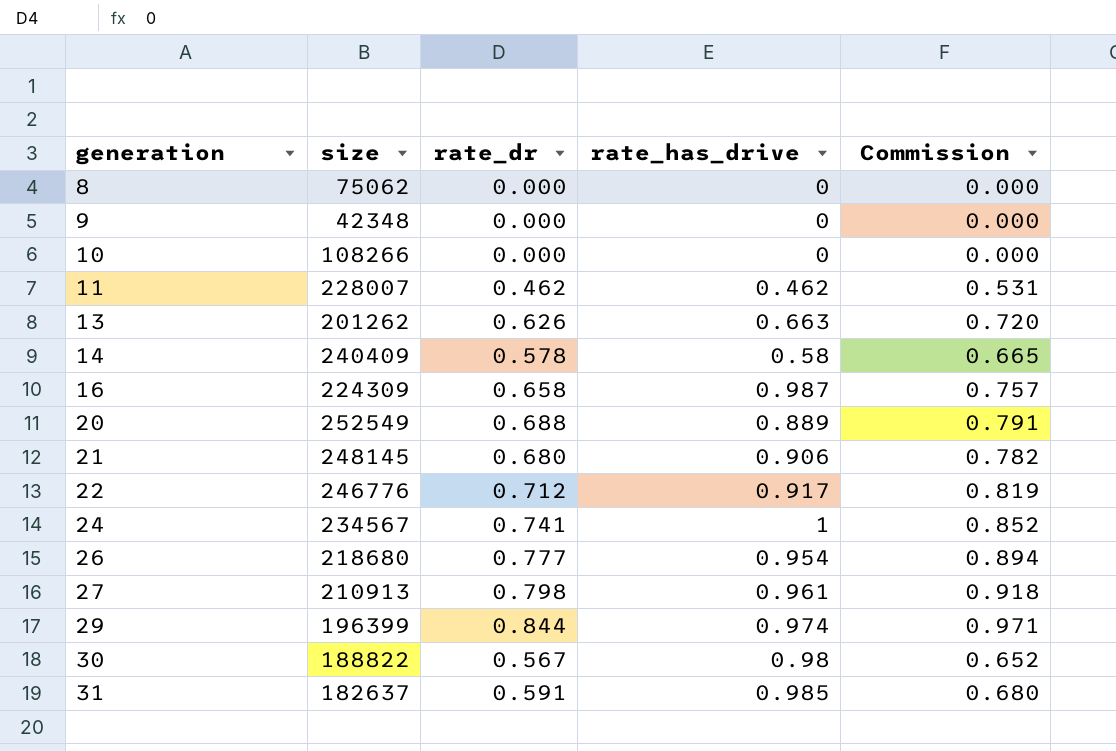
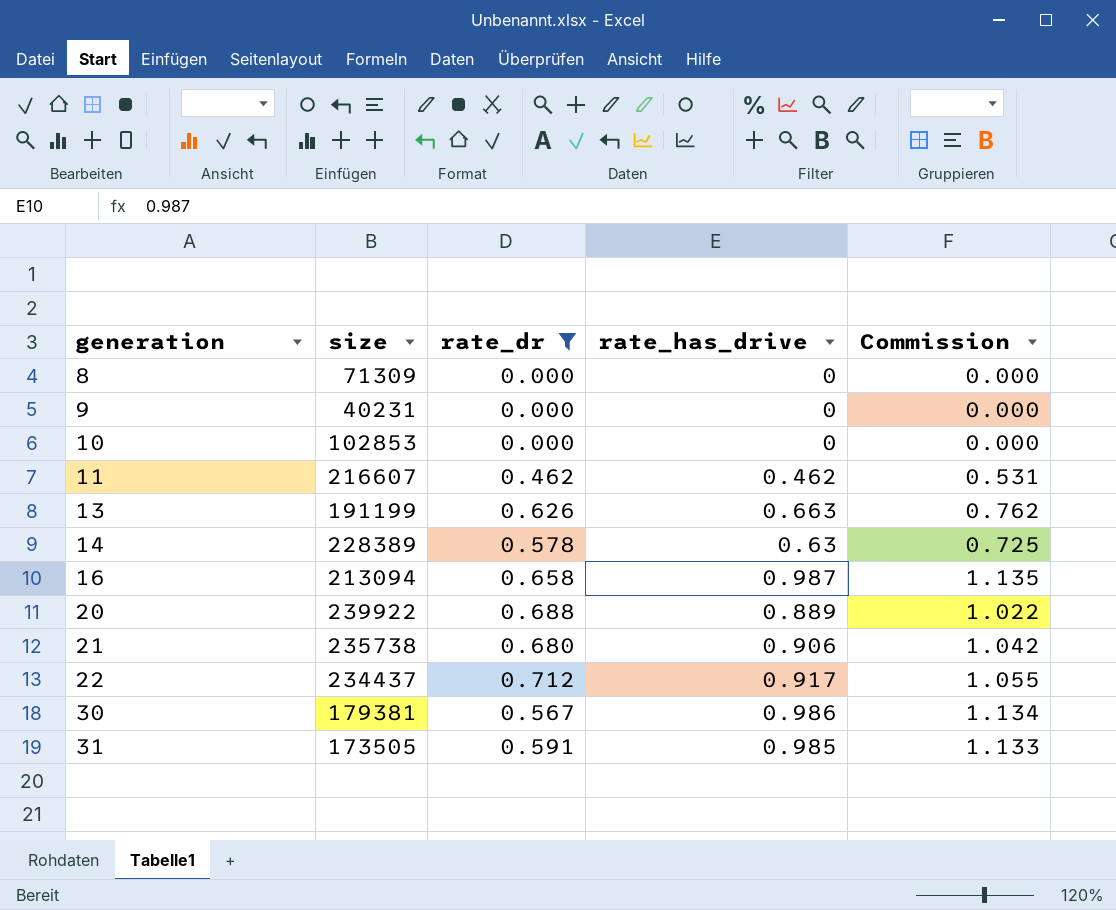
filter: none -> rate_dr <= 0.712
column Commission | formula: [rate_dr] * 1.15 -> [rate_has_drive] * 1.15
8 | size: 75062 -> 71309
9 | size: 42348 -> 40231
10 | size: 108266 -> 102853
11 | size: 228007 -> 216607
13 | size: 201262 -> 191199
14 | size: 240409 -> 228389
14 | rate_has_drive: 0.58 -> 0.63
16 | size: 224309 -> 213094
20 | size: 252549 -> 239922
21 | size: 248145 -> 235738
22 | size: 246776 -> 234437
30 | size: 188822 -> 179381
30 | rate_has_drive: 0.98 -> 0.986
31 | size: 182637 -> 173505

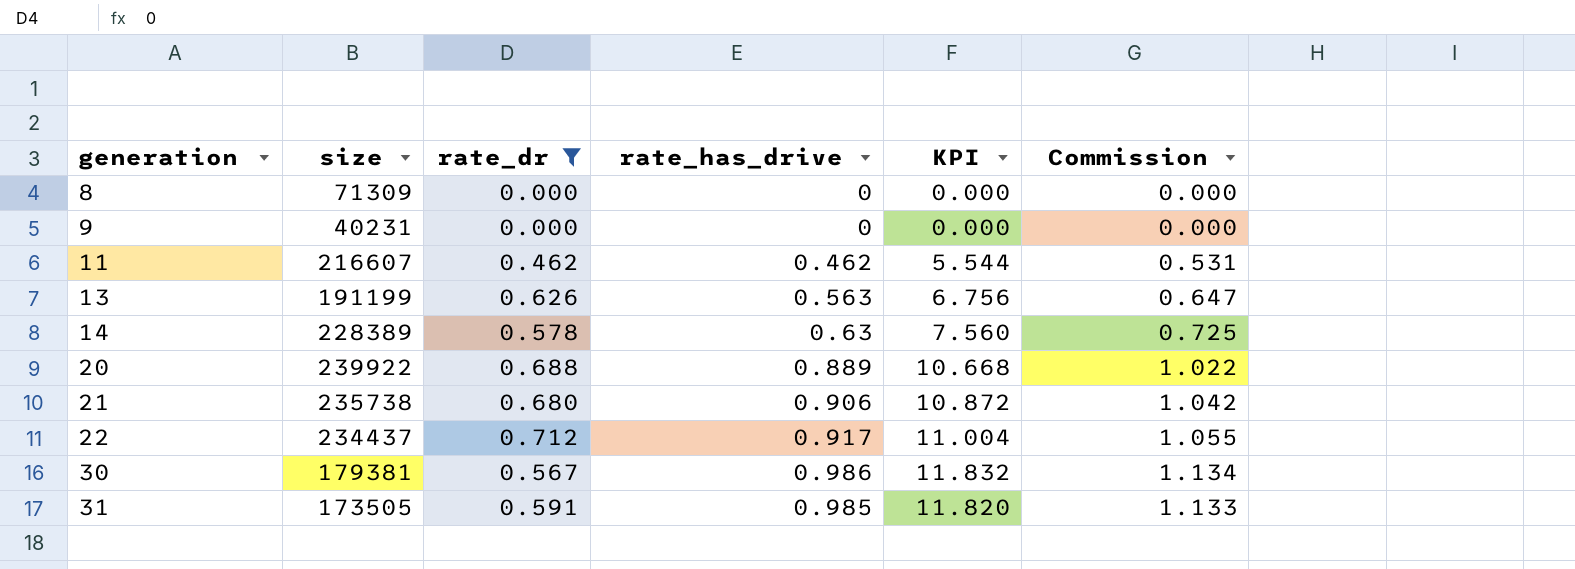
column KPI | formula: none -> [rate_has_drive] * 12
row 10: 102853 | 0.000 | 0 | 0.000 -> none
row 16: 213094 | 0.658 | 0.987 | 1.135 -> none
13 | rate_has_drive: 0.663 -> 0.563
13 | Commission: 0.762 -> 0.647

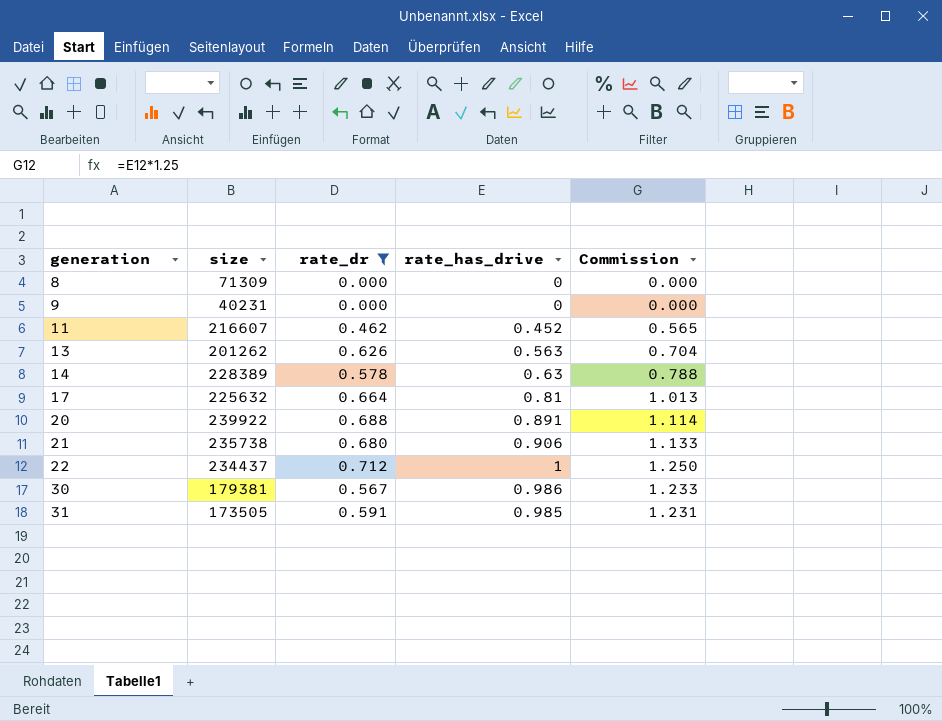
column KPI | formula: [rate_has_drive] * 12 -> none
column Commission | formula: [rate_has_drive] * 1.15 -> [rate_has_drive] * 1.25
11 | rate_has_drive: 0.462 -> 0.452
13 | size: 191199 -> 201262
row 17: none -> 225632 | 0.664 | 0.81 | 1.013
20 | rate_has_drive: 0.889 -> 0.891
22 | rate_has_drive: 0.917 -> 1

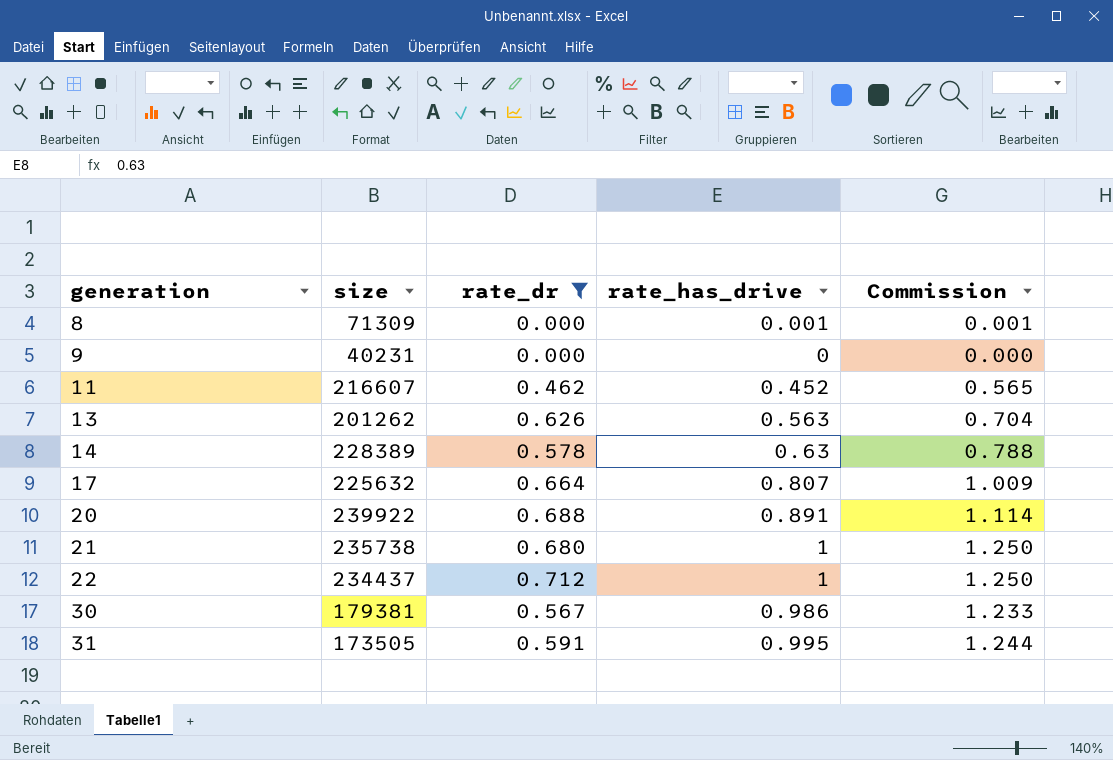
8 | rate_has_drive: 0 -> 0.001
8 | Commission: 0.000 -> 0.001
17 | rate_has_drive: 0.81 -> 0.807
17 | Commission: 1.013 -> 1.009
21 | rate_has_drive: 0.906 -> 1
21 | Commission: 1.133 -> 1.250
31 | rate_has_drive: 0.985 -> 0.995
31 | Commission: 1.231 -> 1.244

